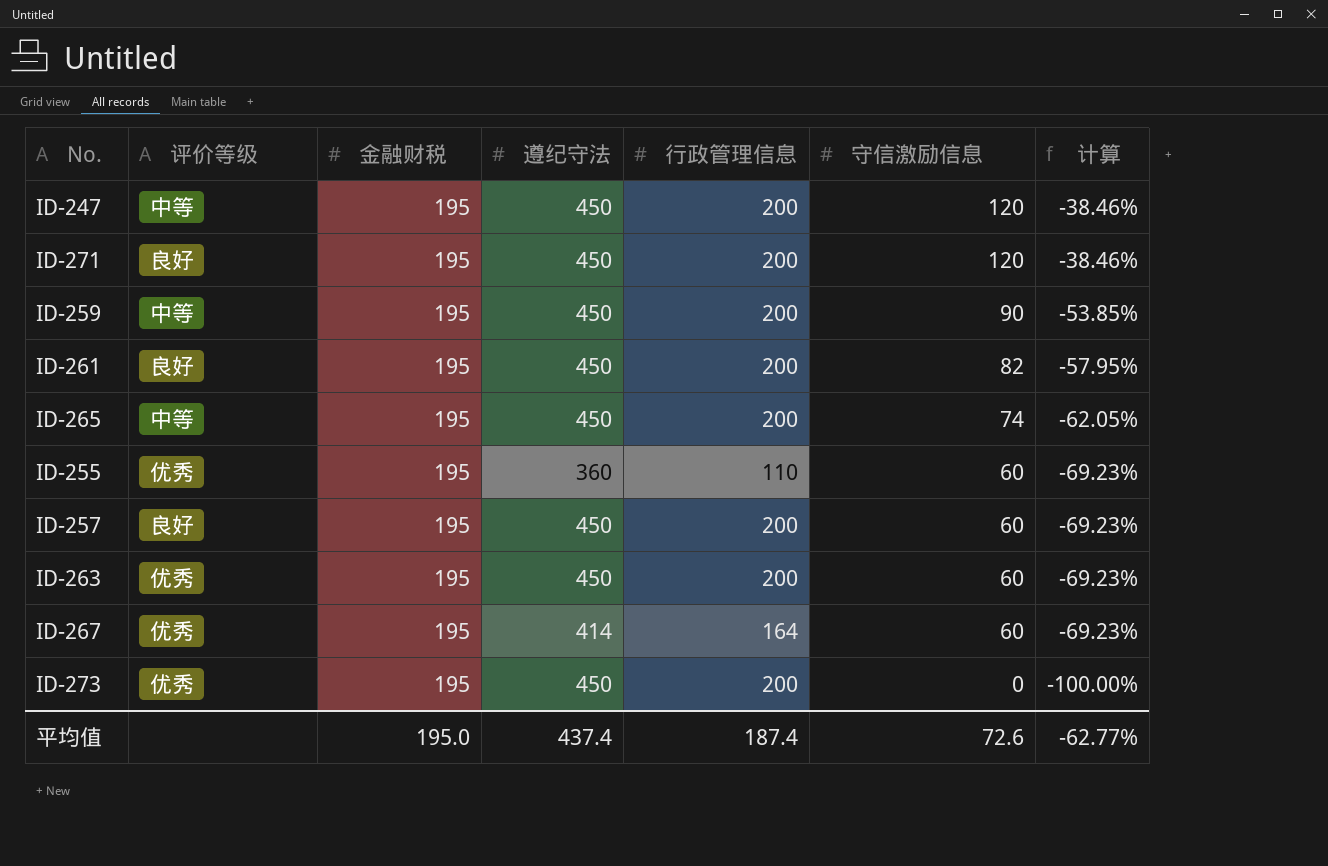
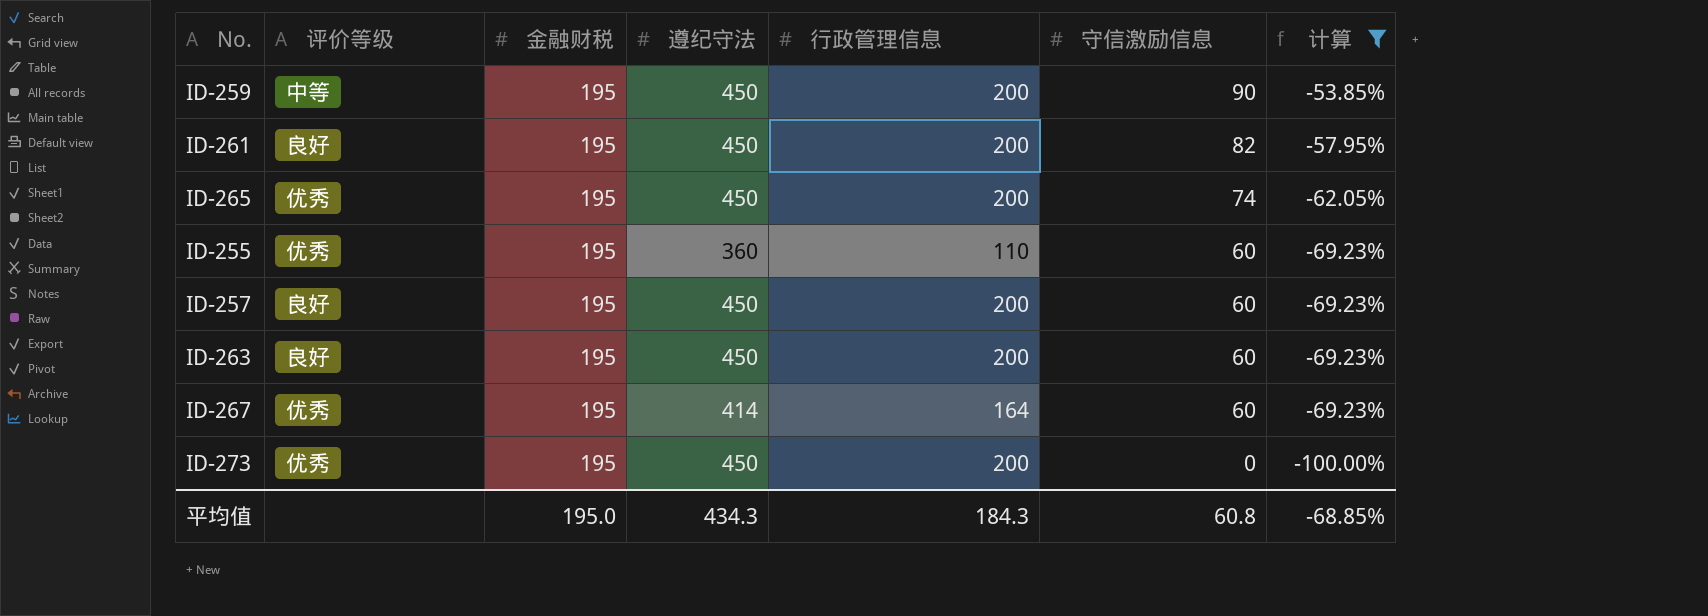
filter: none -> 计算 != -38.46%
ID-265 | 评价等级: 中等 -> 优秀
ID-263 | 评价等级: 优秀 -> 良好
平均值 | 遵纪守法: 437.4 -> 434.3
平均值 | 行政管理信息: 187.4 -> 184.3
平均值 | 守信激励信息: 72.6 -> 60.8
平均值 | 计算: -62.77% -> -68.85%

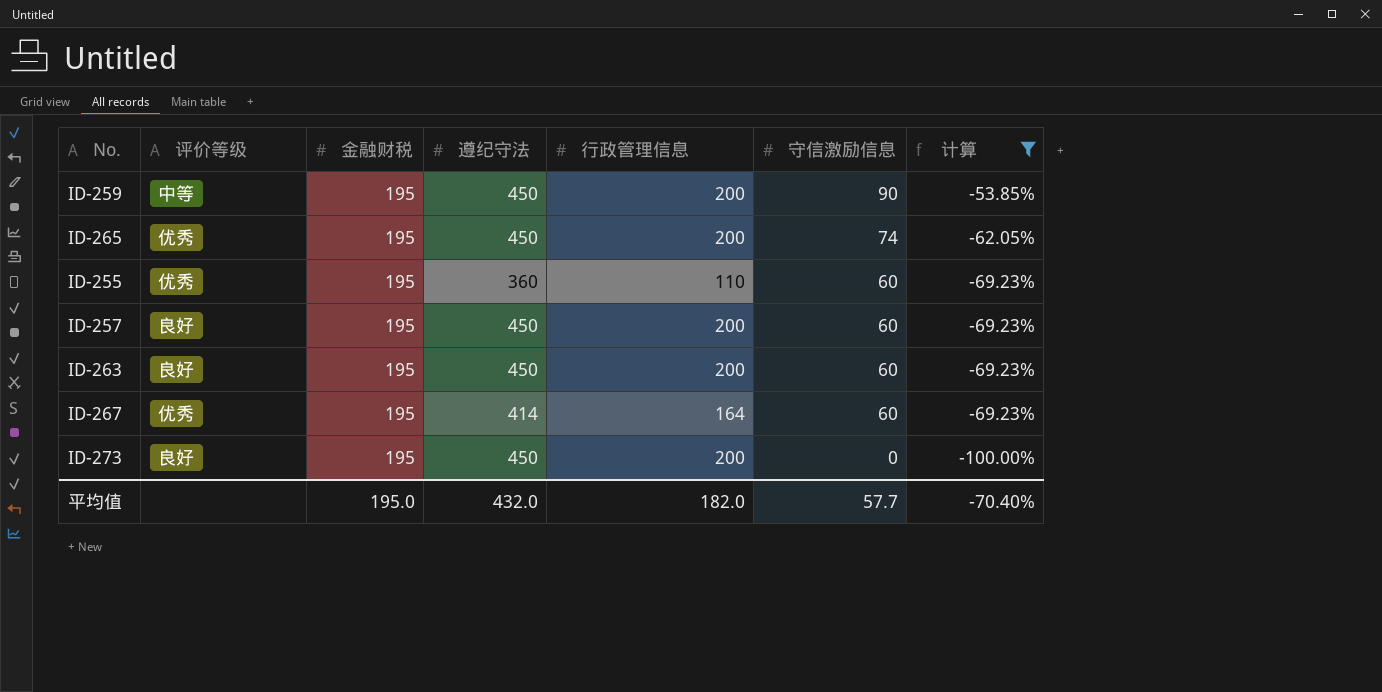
row ID-261: 良好 | 195 | 450 | 200 | 82 | -57.95% -> none
ID-273 | 评价等级: 优秀 -> 良好
平均值 | 遵纪守法: 434.3 -> 432.0
平均值 | 行政管理信息: 184.3 -> 182.0
平均值 | 守信激励信息: 60.8 -> 57.7
平均值 | 计算: -68.85% -> -70.40%

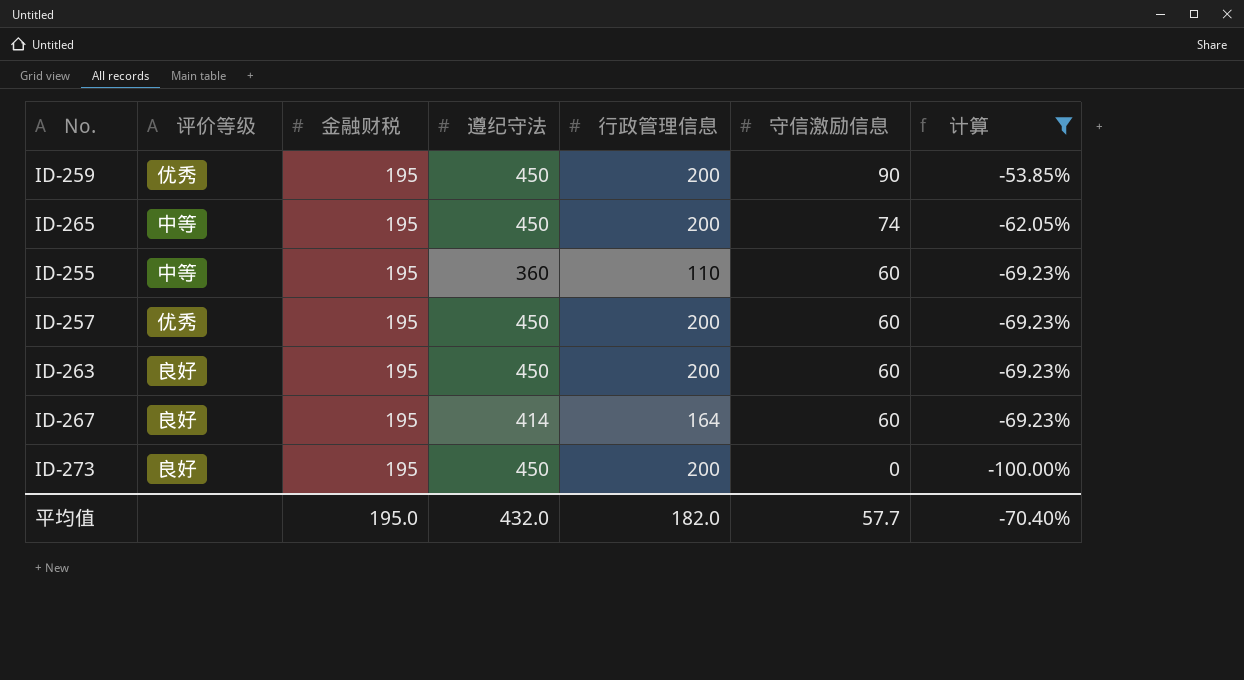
ID-259 | 评价等级: 中等 -> 优秀
ID-265 | 评价等级: 优秀 -> 中等
ID-255 | 评价等级: 优秀 -> 中等
ID-257 | 评价等级: 良好 -> 优秀
ID-267 | 评价等级: 优秀 -> 良好

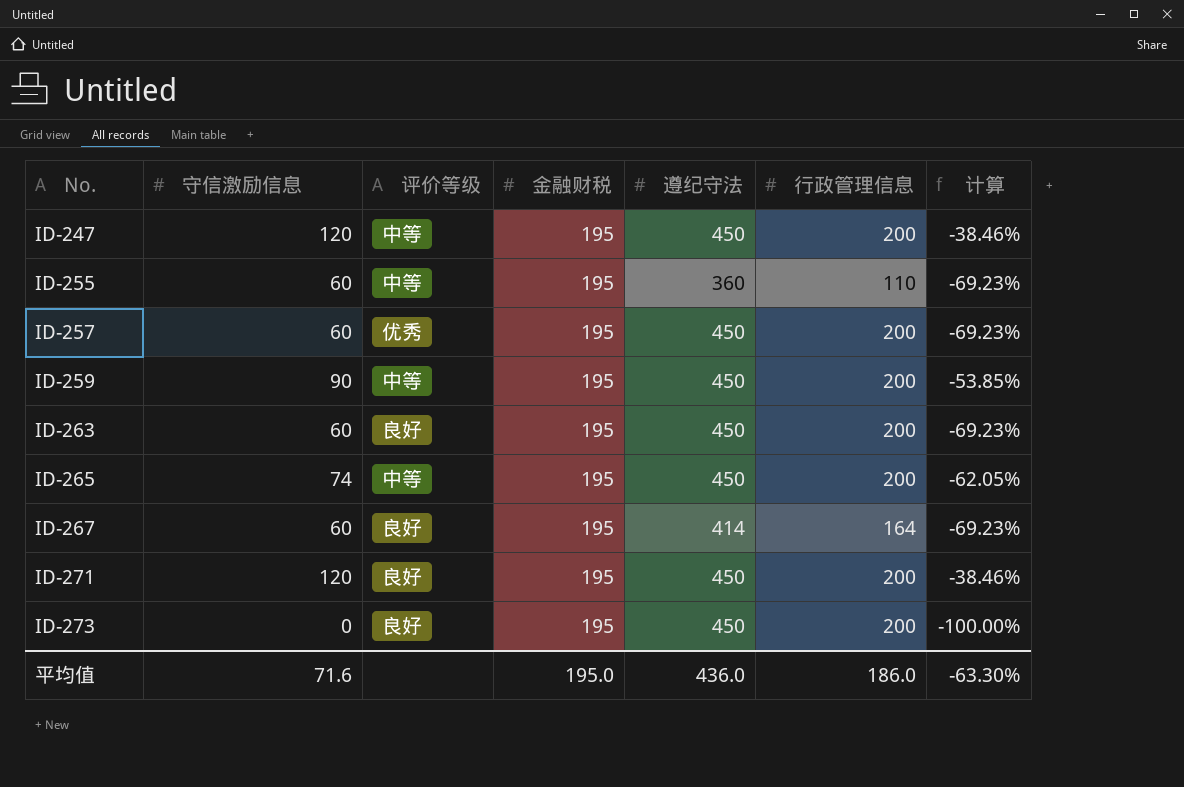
filter: 计算 != -38.46% -> none
row order: 守信激励信息 descending -> No. ascending
column 守信激励信息 | position: 6 -> 2
ID-259 | 评价等级: 优秀 -> 中等
平均值 | 守信激励信息: 57.7 -> 71.6
平均值 | 遵纪守法: 432.0 -> 436.0
平均值 | 行政管理信息: 182.0 -> 186.0
平均值 | 计算: -70.40% -> -63.30%

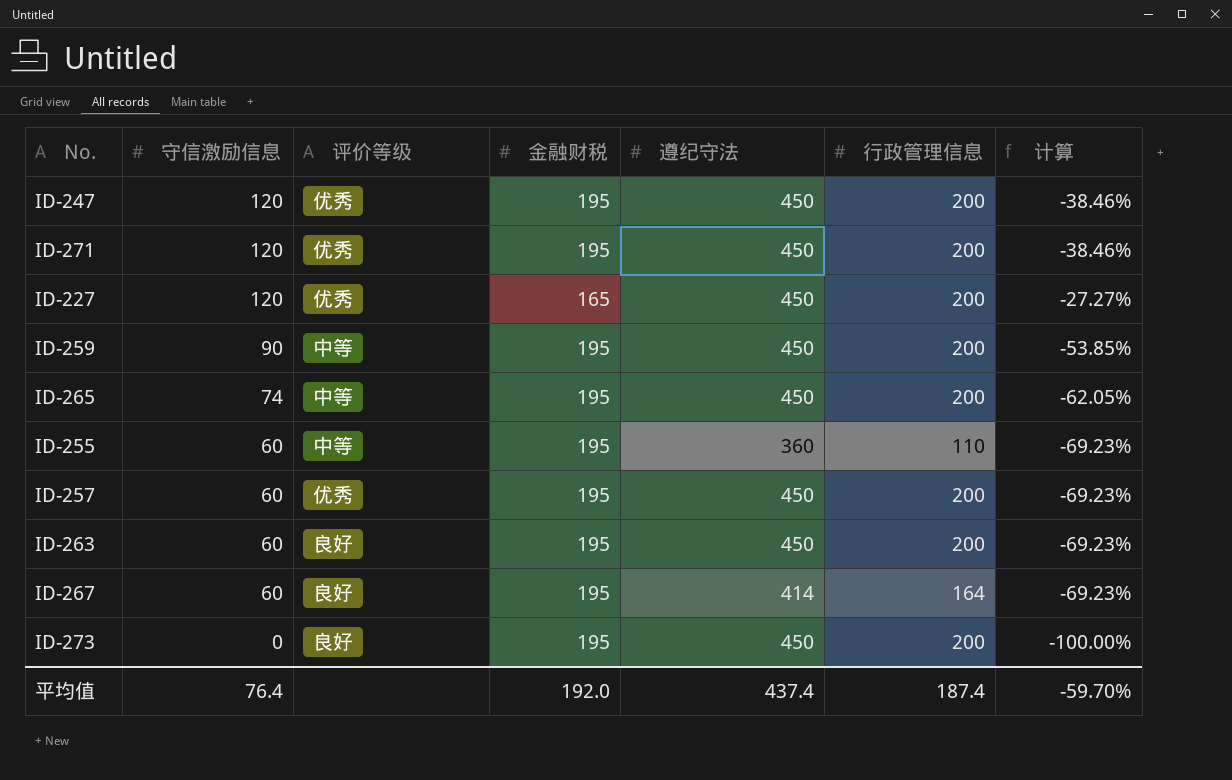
row order: No. ascending -> 守信激励信息 descending
ID-247 | 评价等级: 中等 -> 优秀
ID-271 | 评价等级: 良好 -> 优秀
row ID-227: none -> 120 | 优秀 | 165 | 450 | 200 | -27.27%
平均值 | 守信激励信息: 71.6 -> 76.4
平均值 | 金融财税: 195.0 -> 192.0
平均值 | 遵纪守法: 436.0 -> 437.4
平均值 | 行政管理信息: 186.0 -> 187.4
平均值 | 计算: -63.30% -> -59.70%

